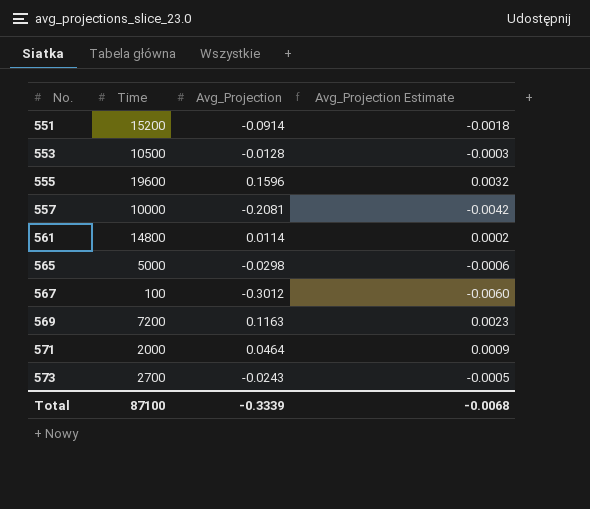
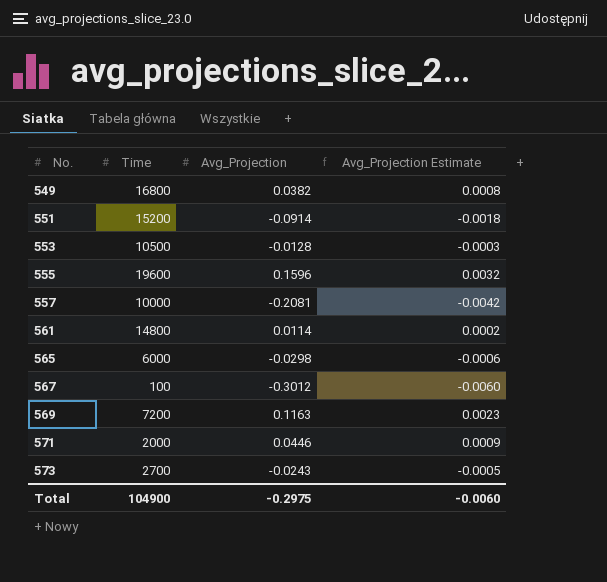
row 549: none -> 16800 | 0.0382 | 0.0008
565 | Time: 5000 -> 6000
571 | Avg_Projection: 0.0464 -> 0.0446
Total | Time: 87100 -> 104900
Total | Avg_Projection: -0.3339 -> -0.2975
Total | Avg_Projection Estimate: -0.0068 -> -0.0060

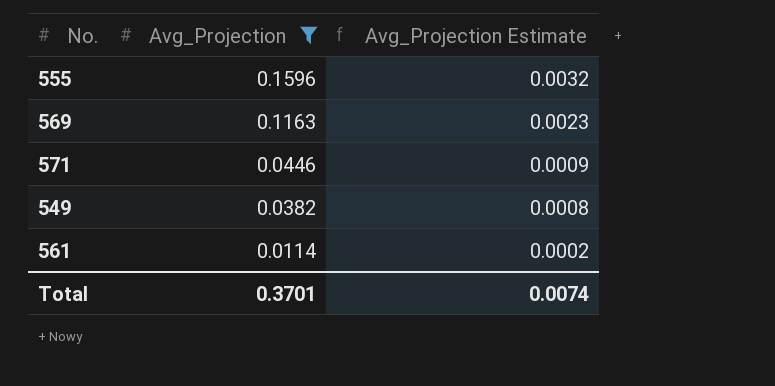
filter: none -> Avg_Projection >= 0.0114
row order: No. ascending -> Avg_Projection descending
column Time | position: 2 -> none
Total | Avg_Projection: -0.2975 -> 0.3701
Total | Avg_Projection Estimate: -0.0060 -> 0.0074

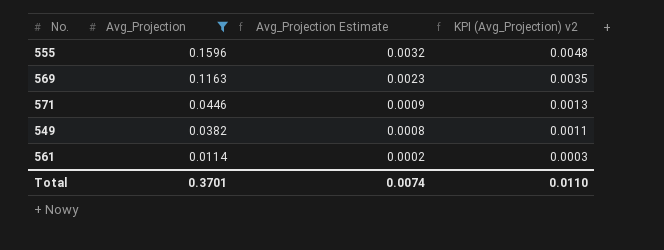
column KPI (Avg_Projection) v2 | formula: none -> [Avg_Projection] * 0.03

